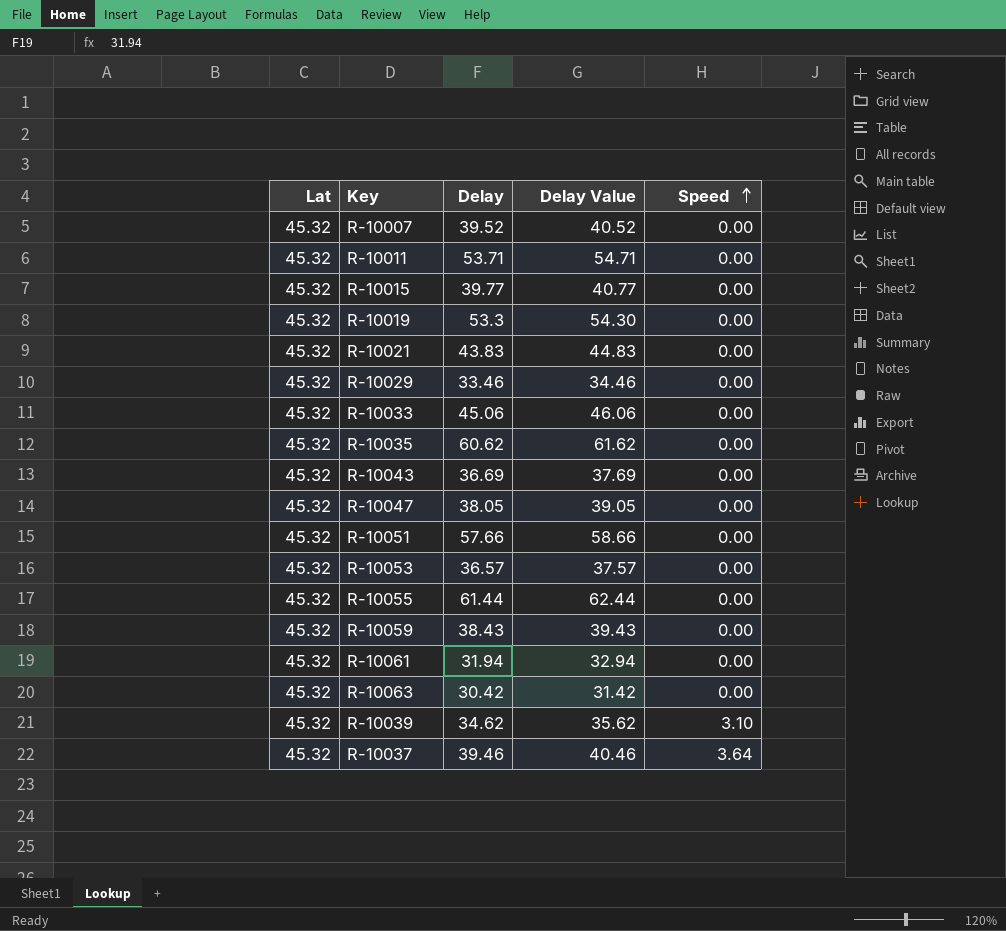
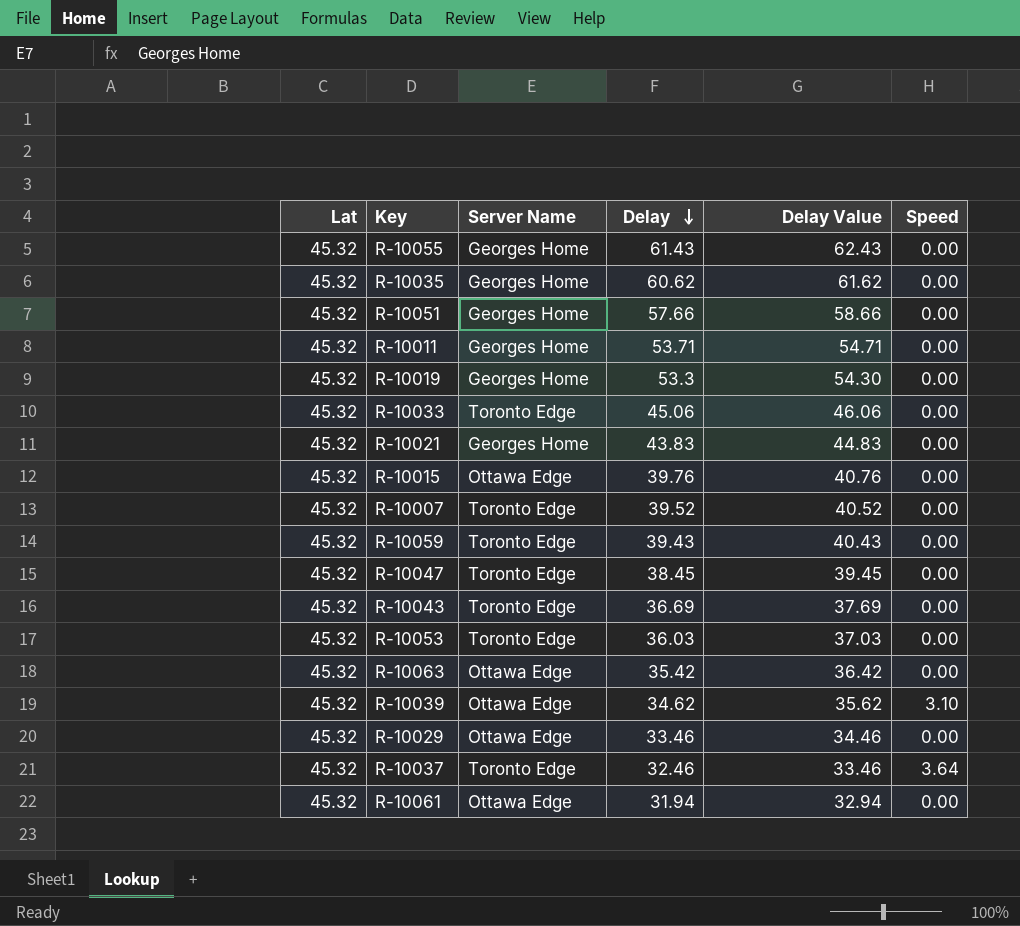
row order: Speed ascending -> Delay descending
column Server Name | position: none -> 3
R-10055 | Delay: 61.44 -> 61.43
R-10055 | Delay Value: 62.44 -> 62.43
R-10015 | Delay: 39.77 -> 39.76
R-10015 | Delay Value: 40.77 -> 40.76
R-10059 | Delay: 38.43 -> 39.43
R-10059 | Delay Value: 39.43 -> 40.43
R-10047 | Delay: 38.05 -> 38.45
R-10047 | Delay Value: 39.05 -> 39.45
R-10053 | Delay: 36.57 -> 36.03
R-10053 | Delay Value: 37.57 -> 37.03
R-10063 | Delay: 30.42 -> 35.42
R-10063 | Delay Value: 31.42 -> 36.42
R-10037 | Delay: 39.46 -> 32.46
R-10037 | Delay Value: 40.46 -> 33.46

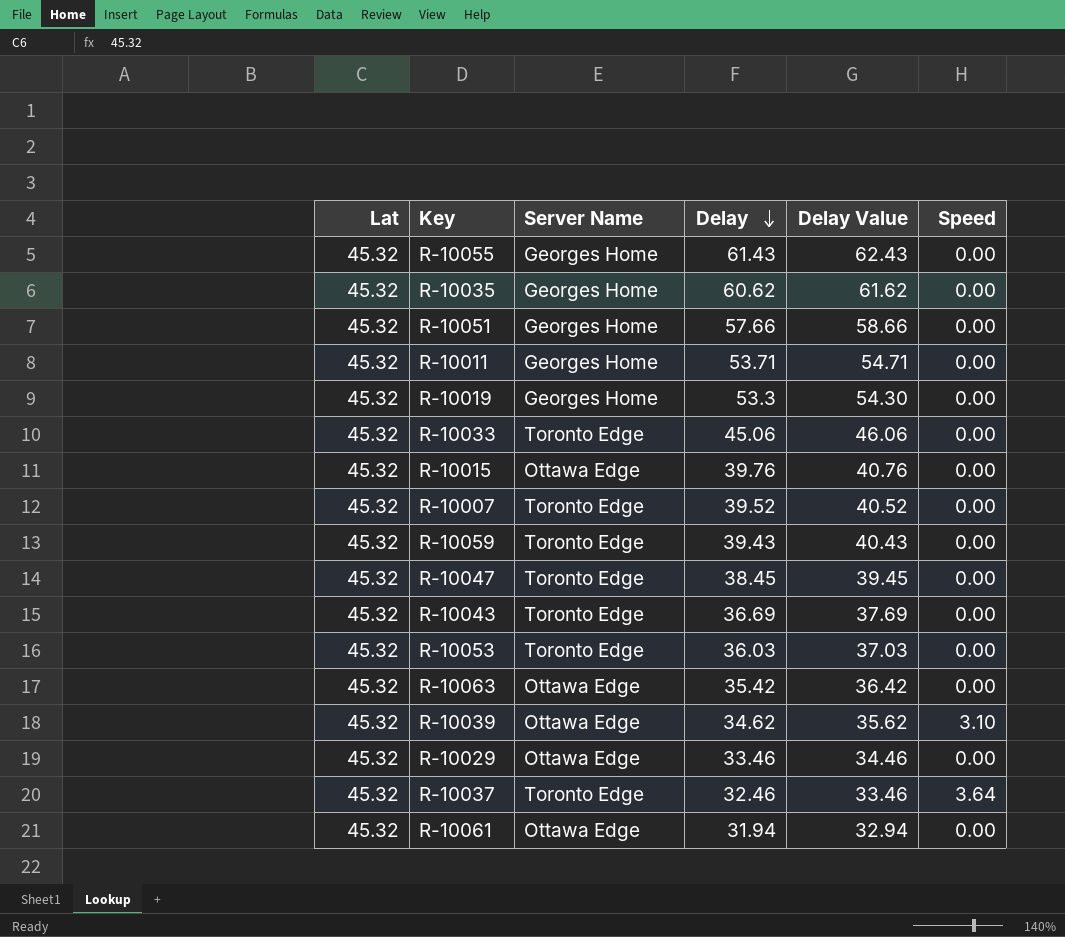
row R-10021: 45.32 | Georges Home | 43.83 | 44.83 | 0.00 -> none

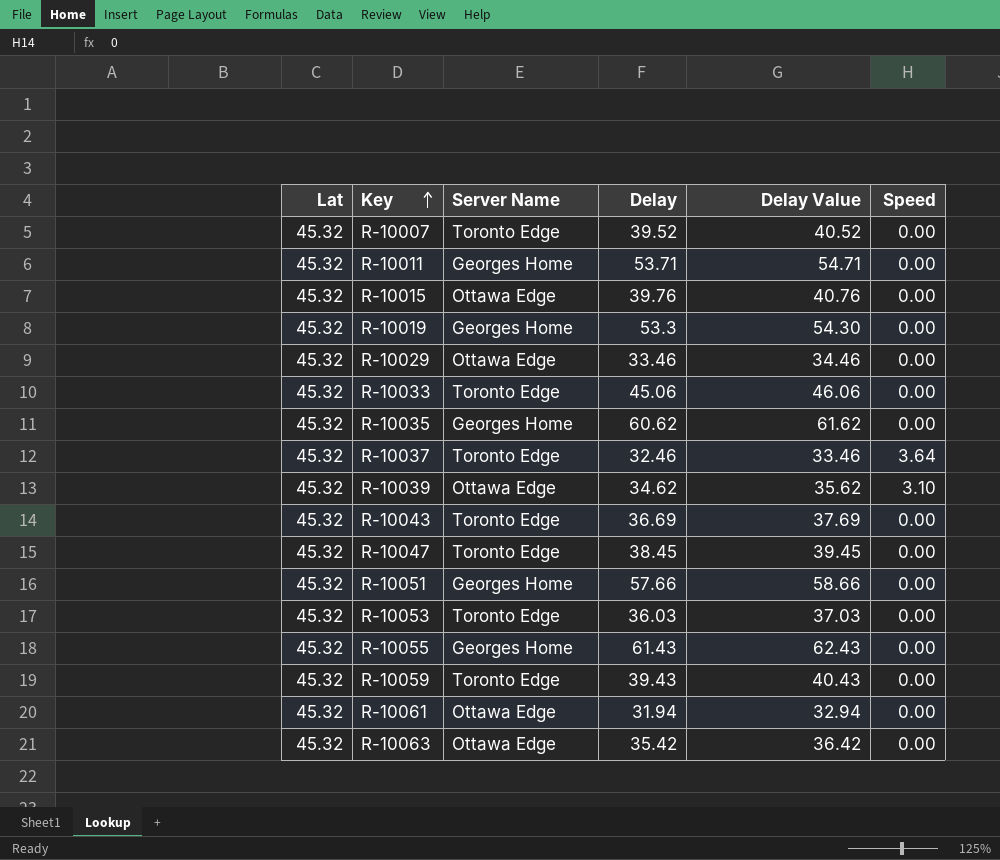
row order: Delay descending -> Key ascending

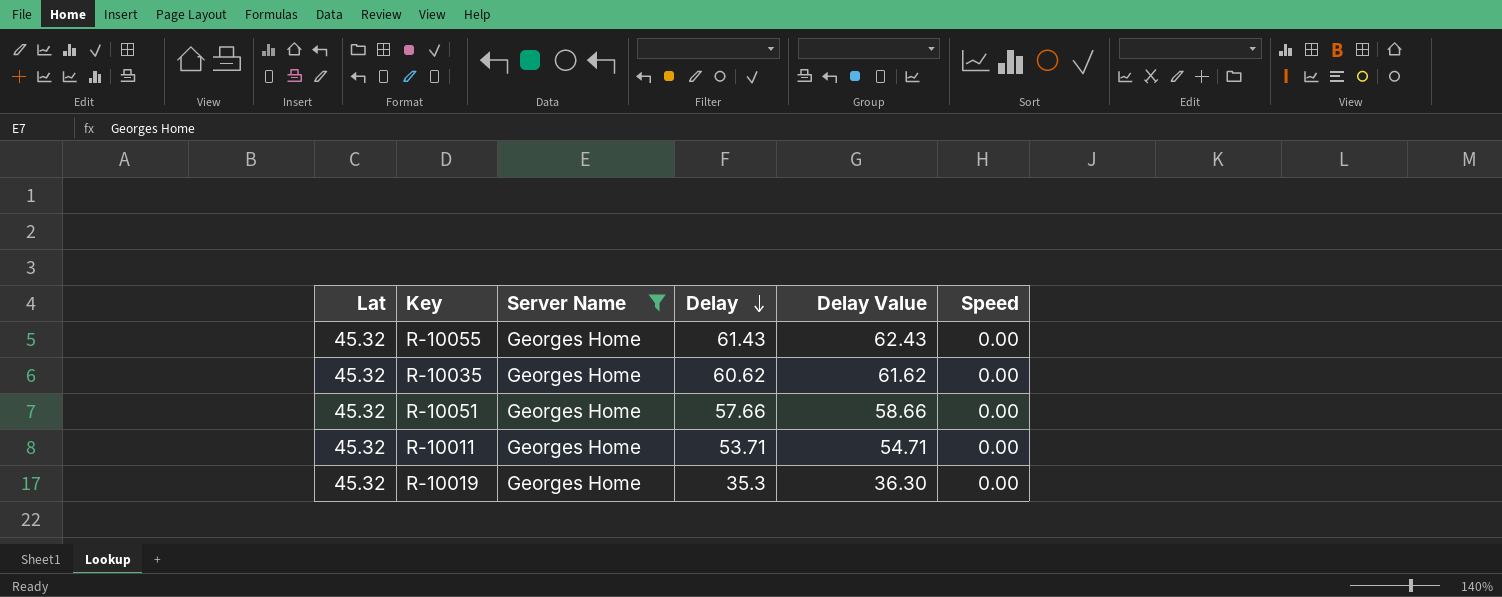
filter: none -> Server Name = Georges Home
row order: Key ascending -> Delay descending
R-10019 | Delay: 53.3 -> 35.3
R-10019 | Delay Value: 54.30 -> 36.30

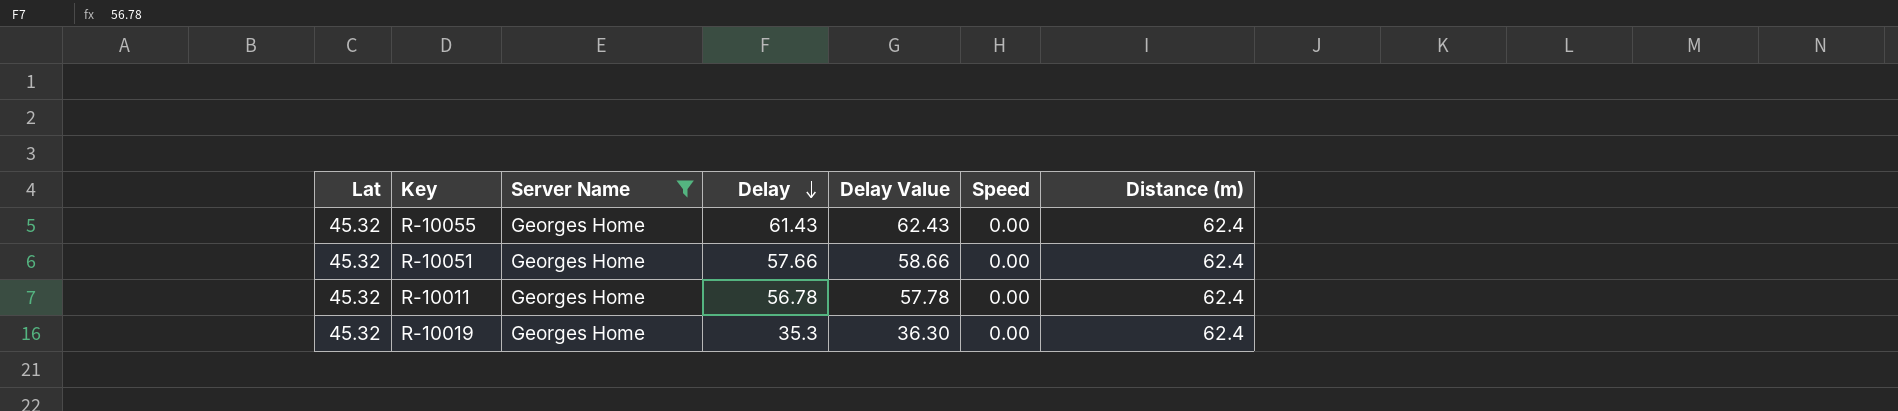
column Distance (m) | position: none -> 7
row R-10035: 45.32 | Georges Home | 60.62 | 61.62 | 0.00 -> none
R-10011 | Delay: 53.71 -> 56.78
R-10011 | Delay Value: 54.71 -> 57.78

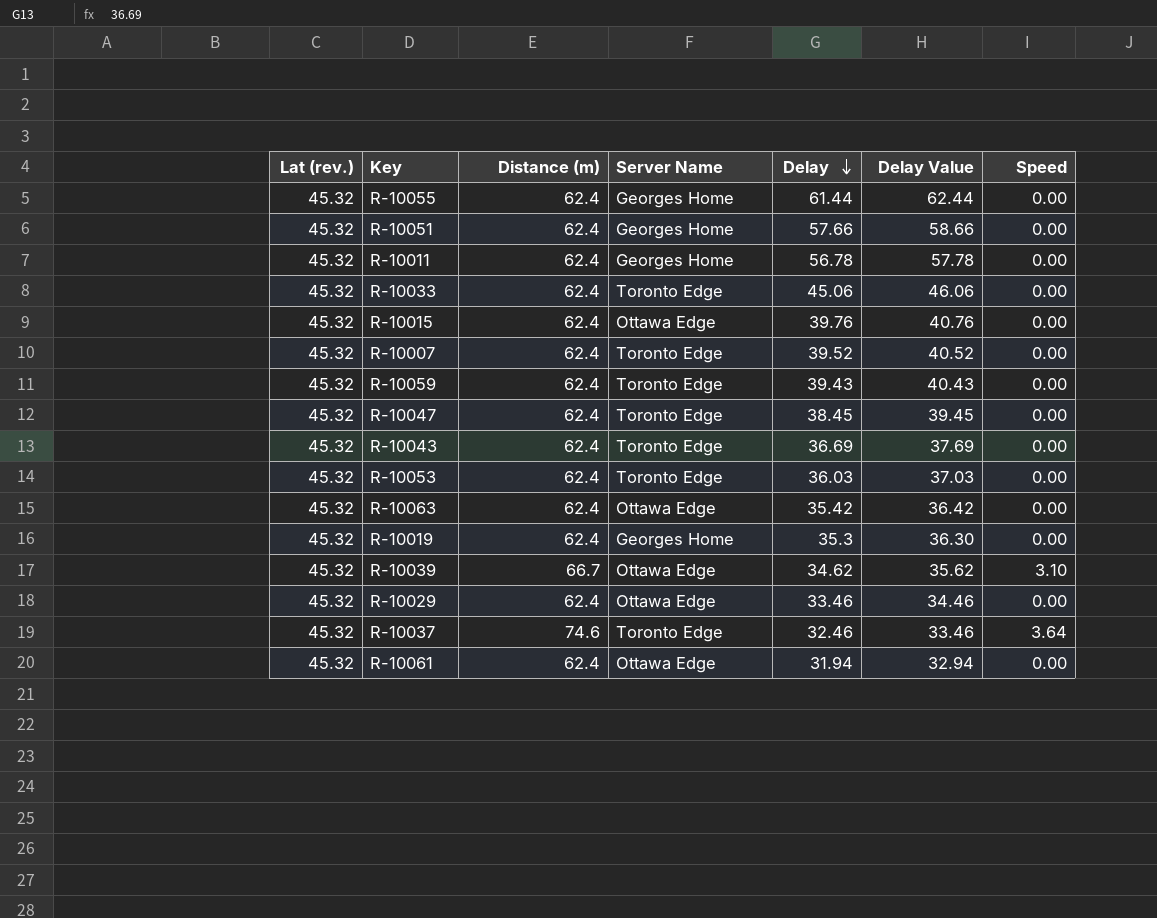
filter: Server Name = Georges Home -> none
column name: Lat -> Lat (rev.)
column Distance (m) | position: 7 -> 3
R-10055 | Delay: 61.43 -> 61.44
R-10055 | Delay Value: 62.43 -> 62.44

